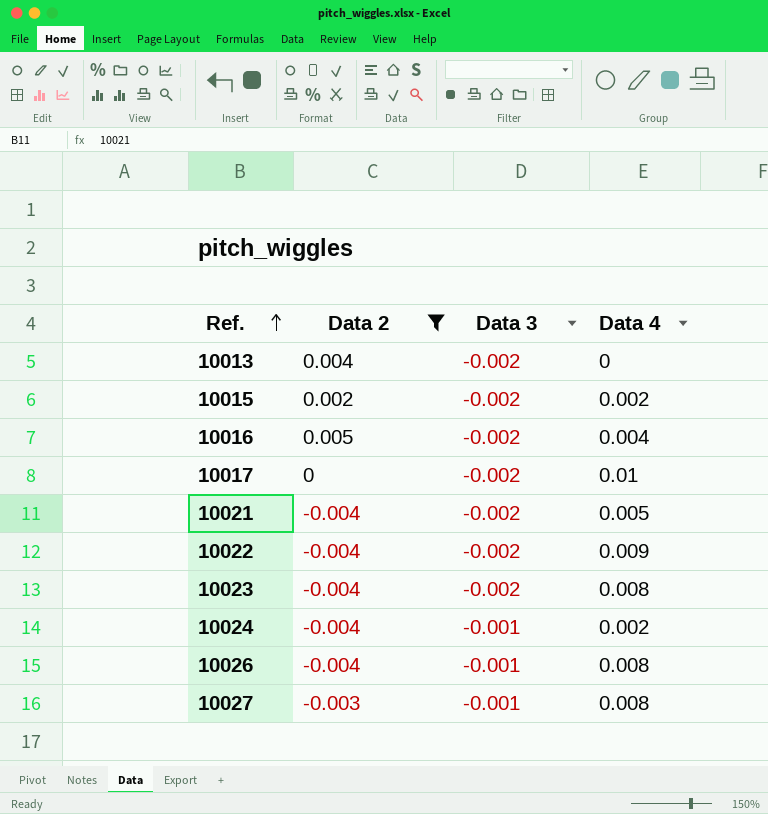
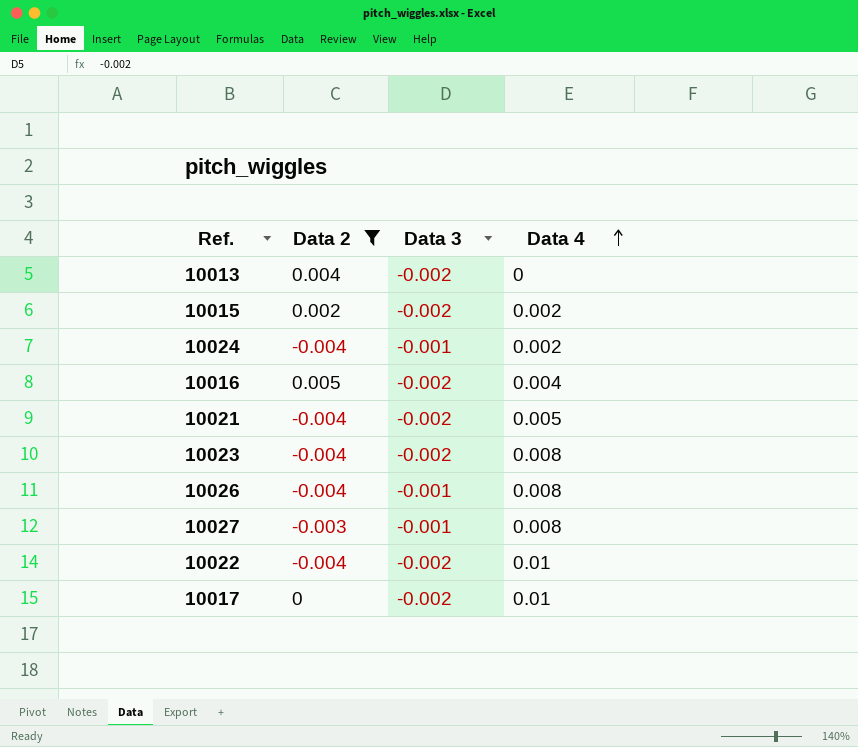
row order: Ref. ascending -> Data 4 ascending
10022 | Data 4: 0.009 -> 0.01

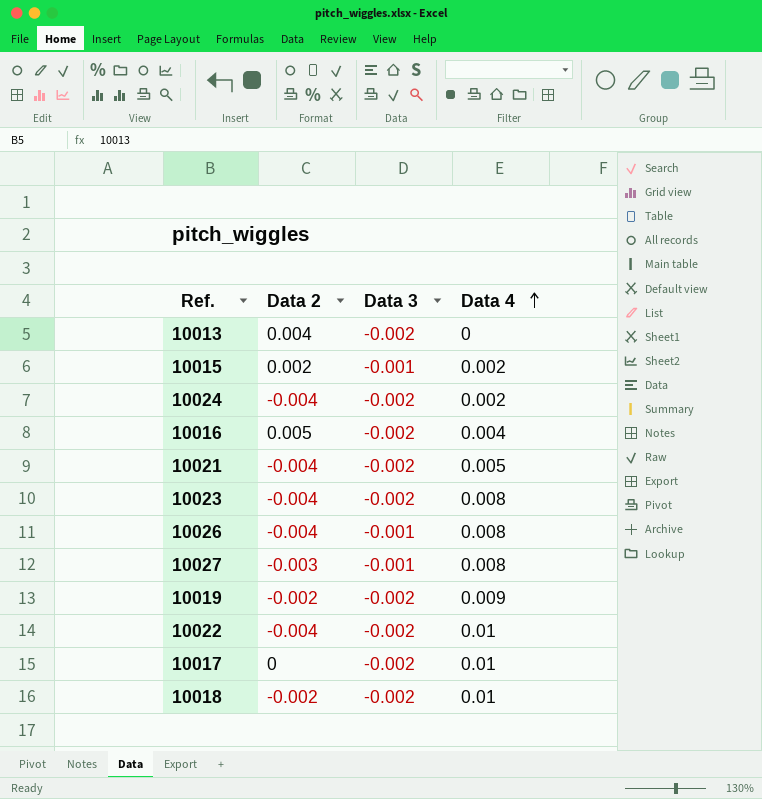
filter: Data 2 != -0.002 -> none
10015 | Data 3: -0.002 -> -0.001
10024 | Data 3: -0.001 -> -0.002

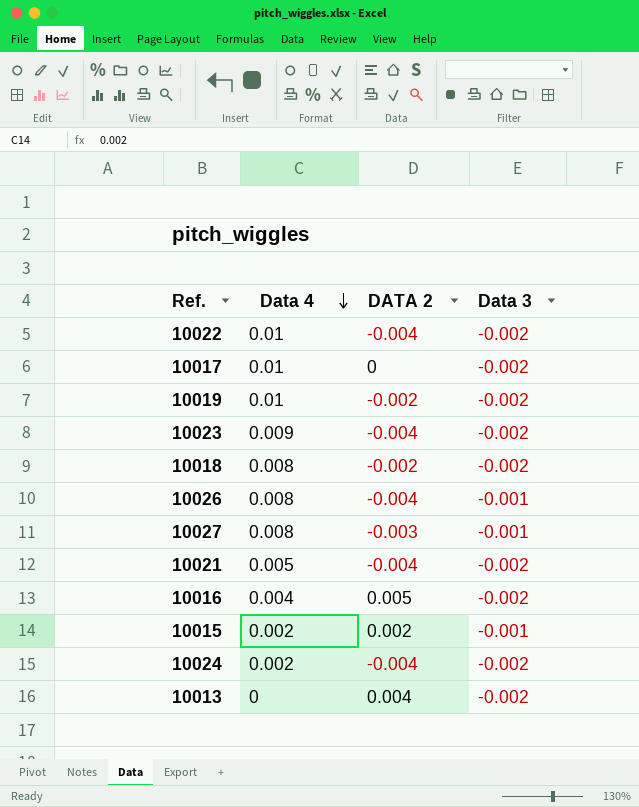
row order: Data 4 ascending -> Data 4 descending
column Data 4 | position: 4 -> 2
column name: Data 2 -> DATA 2
10019 | Data 4: 0.009 -> 0.01
10023 | Data 4: 0.008 -> 0.009
10018 | Data 4: 0.01 -> 0.008

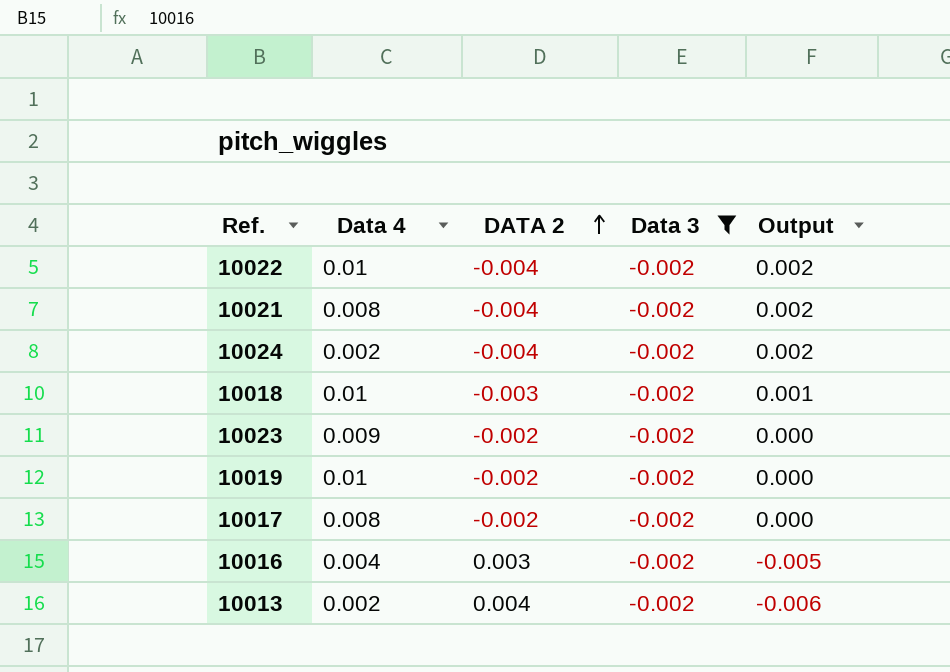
filter: none -> Data 3 = -0.002
row order: Data 4 descending -> DATA 2 ascending
column Output | formula: none -> [Data 3] - [DATA 2]
10021 | Data 4: 0.005 -> 0.008
10018 | Data 4: 0.008 -> 0.01
10018 | DATA 2: -0.002 -> -0.003
10023 | DATA 2: -0.004 -> -0.002
10017 | Data 4: 0.01 -> 0.008
10017 | DATA 2: 0 -> -0.002
10016 | DATA 2: 0.005 -> 0.003
10013 | Data 4: 0 -> 0.002

